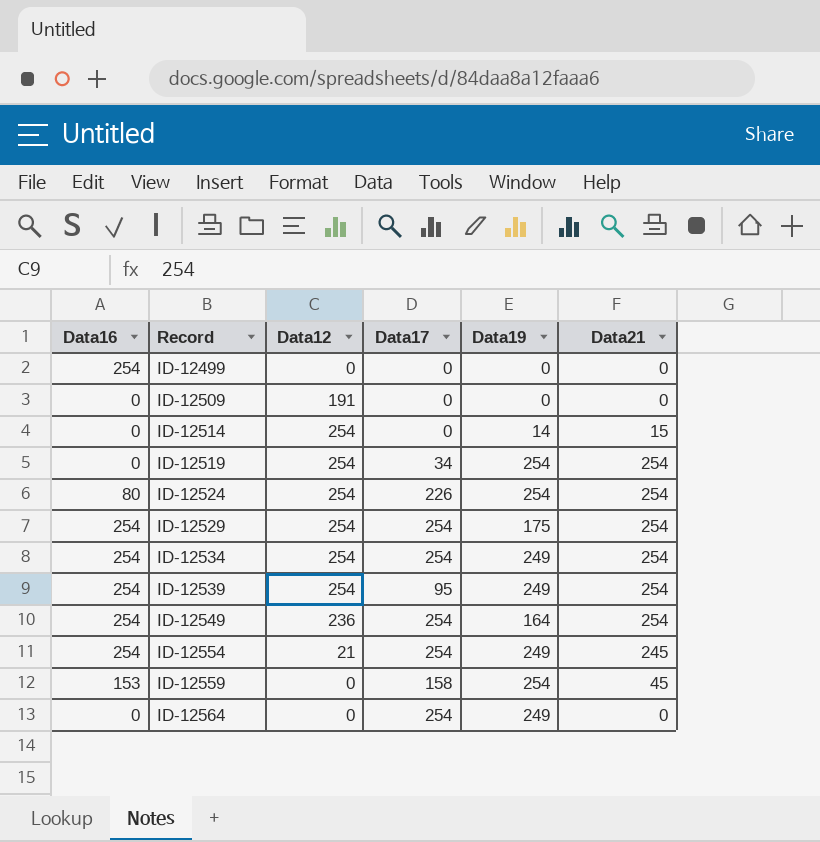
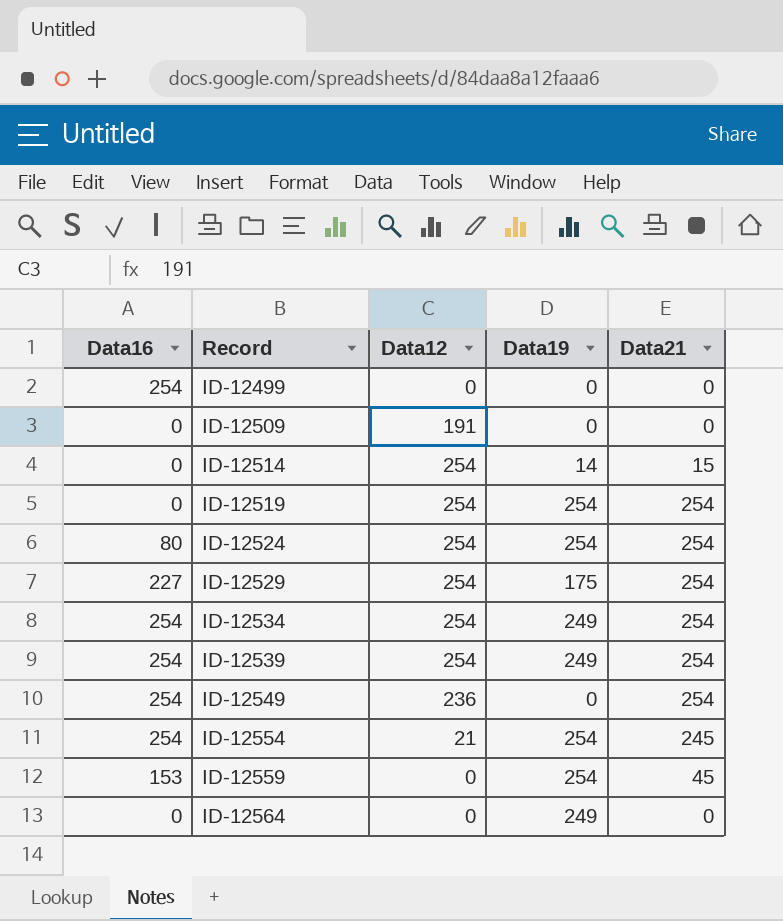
column Data17 | position: 4 -> none
ID-12529 | Data16: 254 -> 227
ID-12549 | Data19: 164 -> 0
ID-12554 | Data19: 249 -> 254

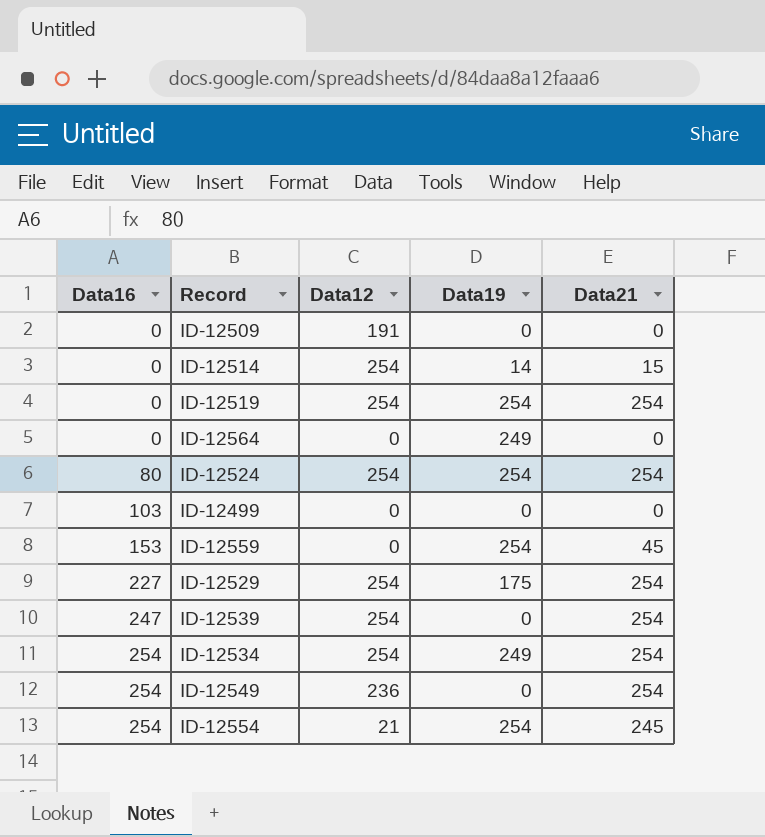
row order: Record ascending -> Data16 ascending
ID-12499 | Data16: 254 -> 103
ID-12539 | Data16: 254 -> 247
ID-12539 | Data19: 249 -> 0

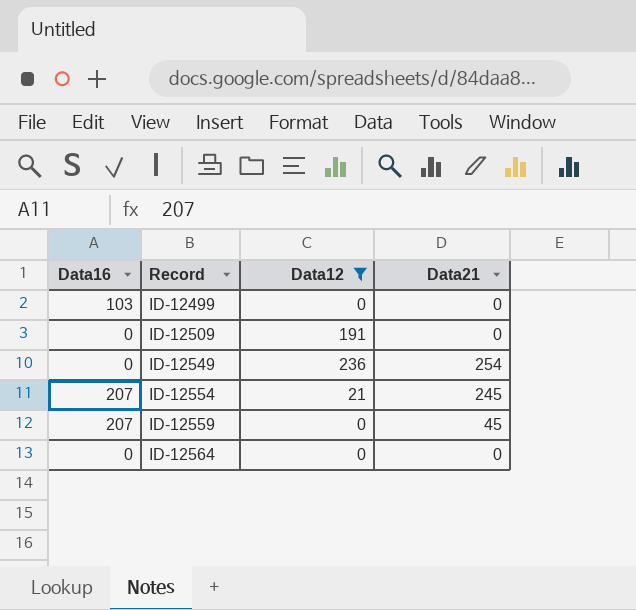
filter: none -> Data12 != 254
row order: Data16 ascending -> Record ascending
column Data19 | position: 4 -> none
ID-12549 | Data16: 254 -> 0
ID-12554 | Data16: 254 -> 207
ID-12559 | Data16: 153 -> 207

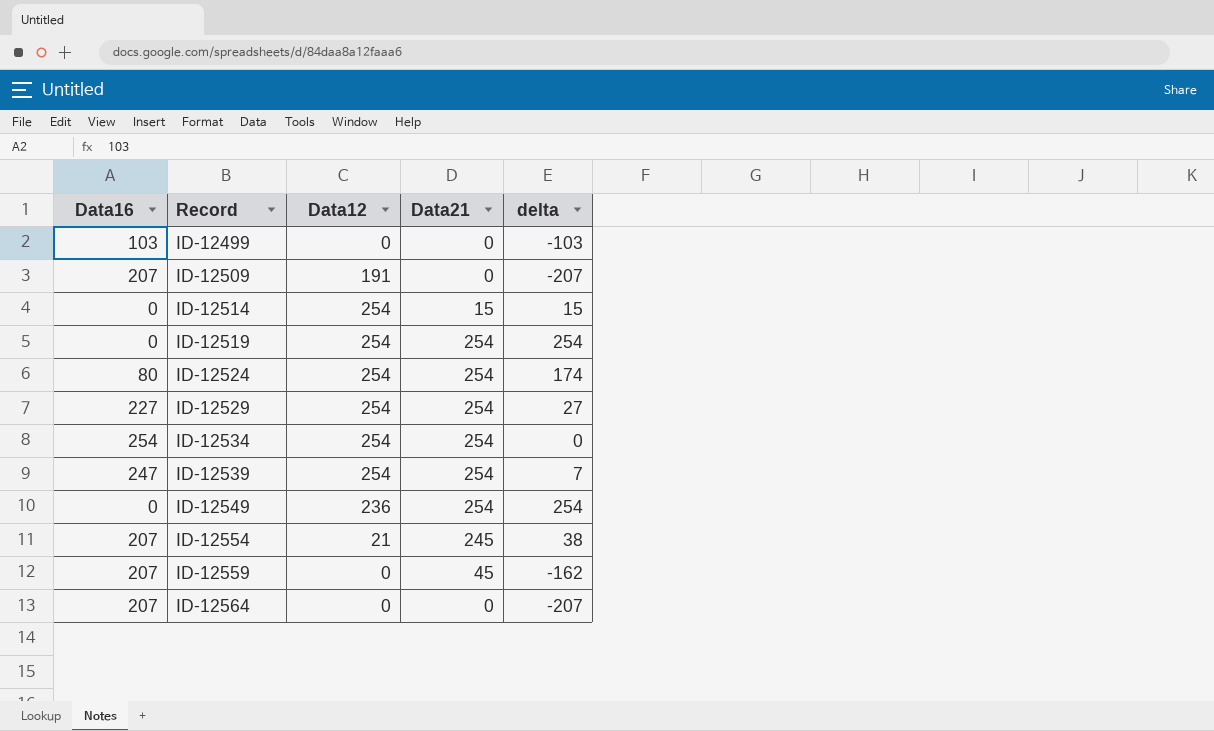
filter: Data12 != 254 -> none
column delta | formula: none -> [Data21] - [Data16]
ID-12509 | Data16: 0 -> 207
ID-12564 | Data16: 0 -> 207

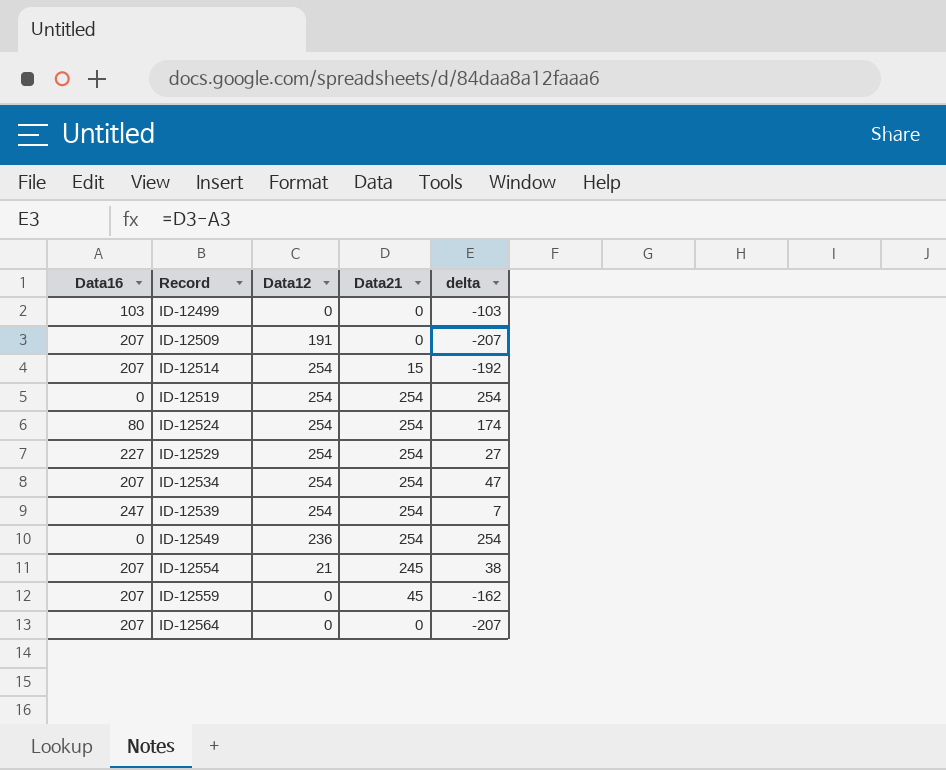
ID-12514 | Data16: 0 -> 207
ID-12514 | delta: 15 -> -192
ID-12534 | Data16: 254 -> 207
ID-12534 | delta: 0 -> 47

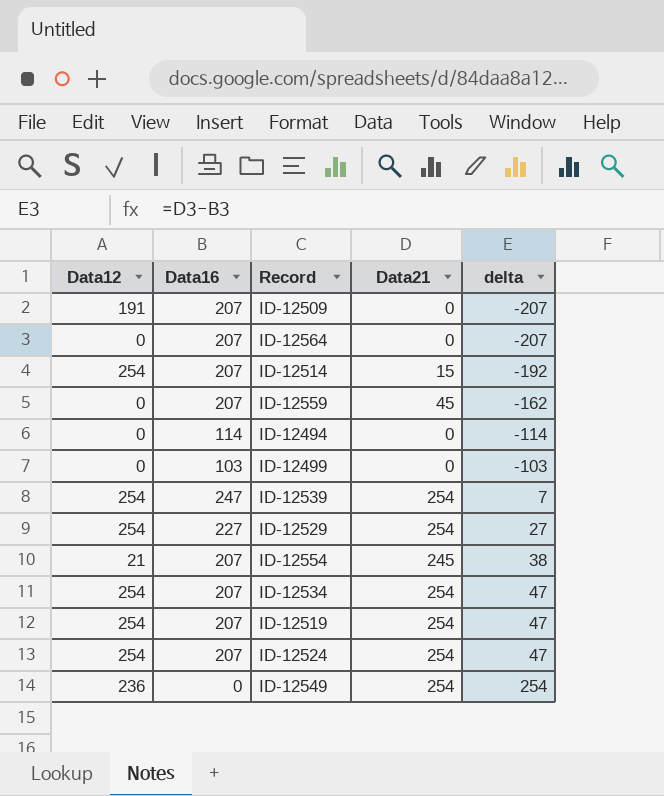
row order: Record ascending -> delta ascending
column Data12 | position: 3 -> 1
row ID-12494: none -> 0 | 114 | 0 | -114
ID-12519 | Data16: 0 -> 207
ID-12519 | delta: 254 -> 47
ID-12524 | Data16: 80 -> 207
ID-12524 | delta: 174 -> 47

